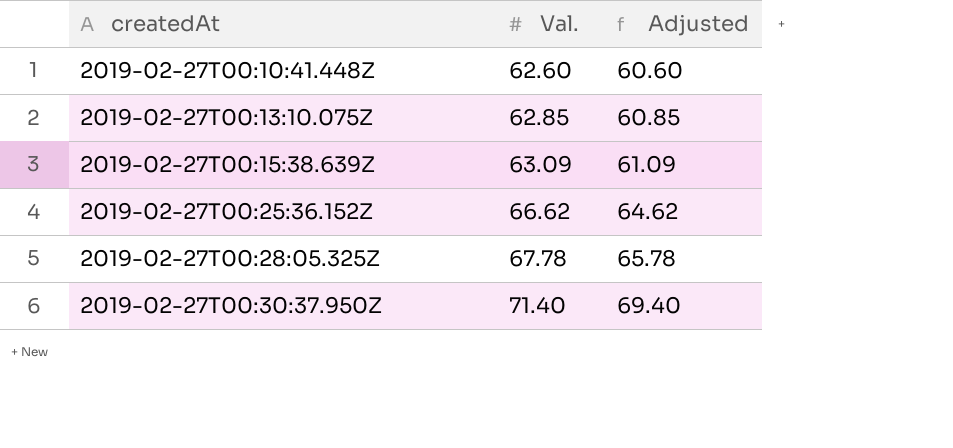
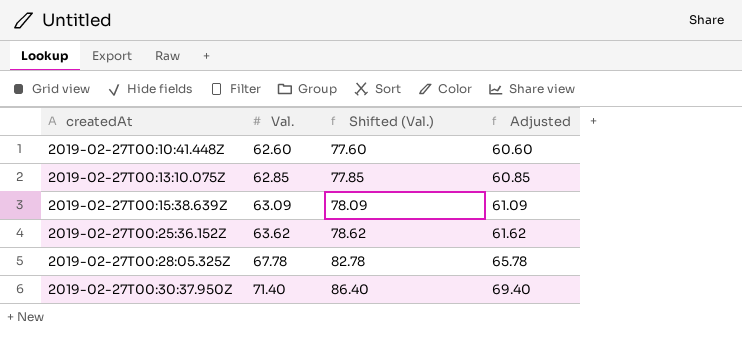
column Shifted (Val.) | formula: none -> [Val.] + 15
2019-02-27T00:25:36.152Z | Val.: 66.62 -> 63.62
2019-02-27T00:25:36.152Z | Adjusted: 64.62 -> 61.62

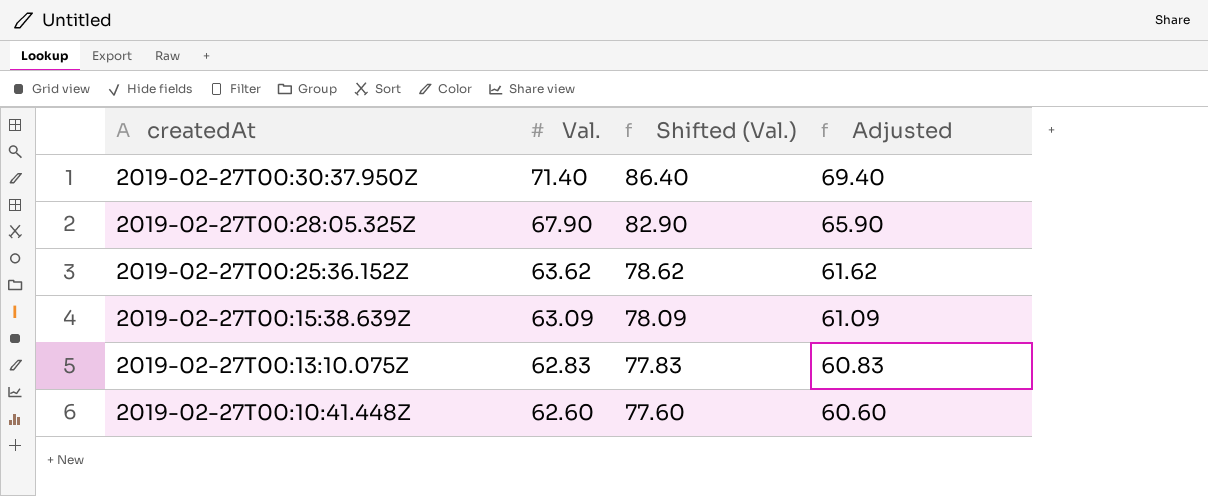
row order: createdAt ascending -> createdAt descending
2019-02-27T00:28:05.325Z | Val.: 67.78 -> 67.90
2019-02-27T00:28:05.325Z | Shifted (Val.): 82.78 -> 82.90
2019-02-27T00:28:05.325Z | Adjusted: 65.78 -> 65.90
2019-02-27T00:13:10.075Z | Val.: 62.85 -> 62.83
2019-02-27T00:13:10.075Z | Shifted (Val.): 77.85 -> 77.83
2019-02-27T00:13:10.075Z | Adjusted: 60.85 -> 60.83

